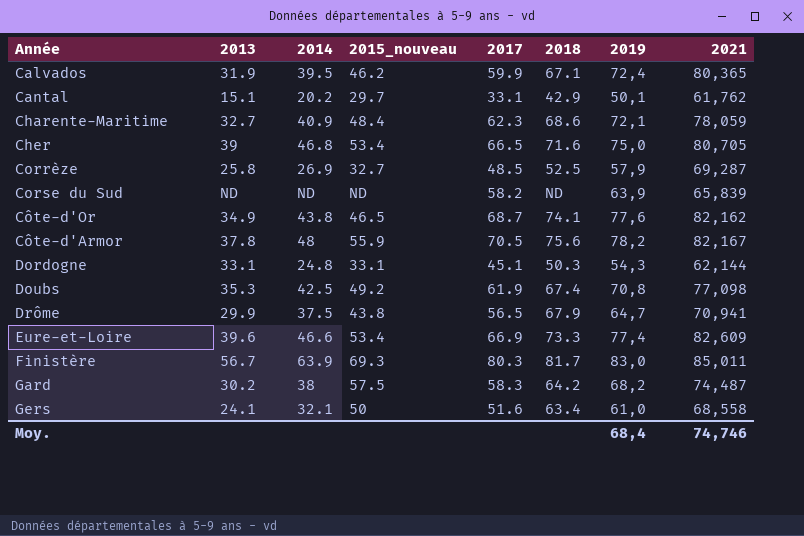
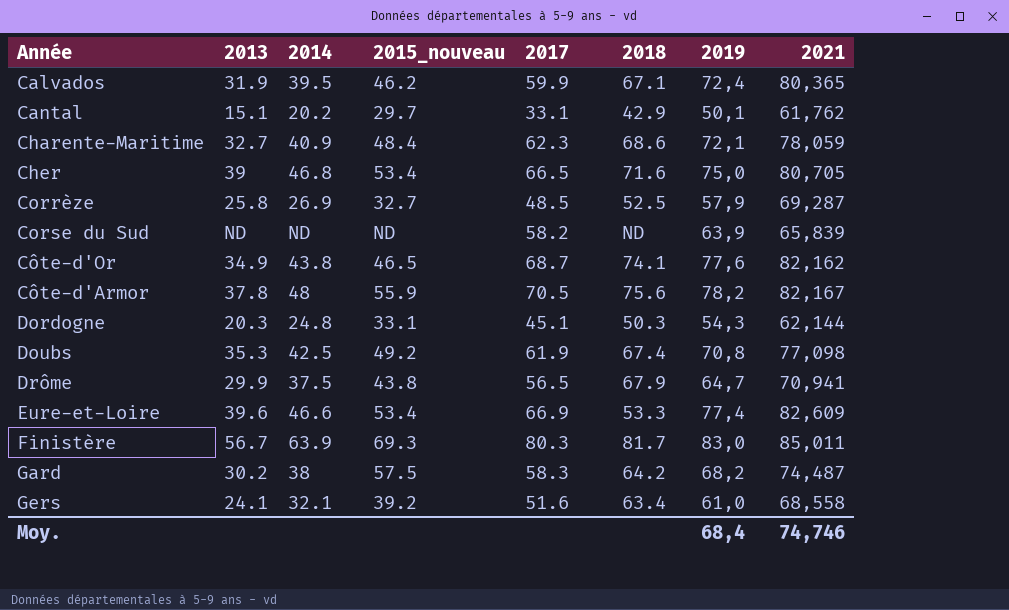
Dordogne | 2013: 33.1 -> 20.3
Eure-et-Loire | 2018: 73.3 -> 53.3
Gers | 2015_nouveau: 50 -> 39.2

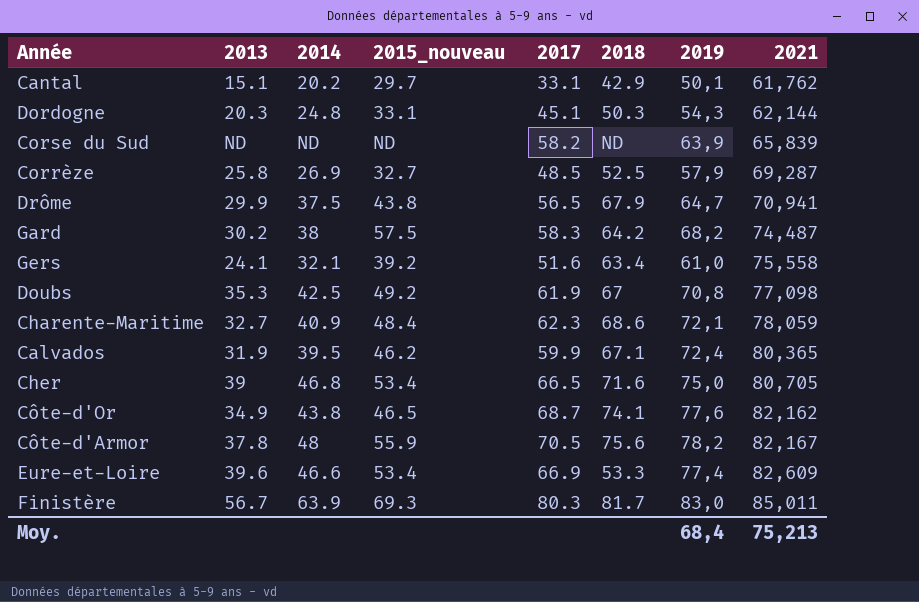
row order: none -> 2021 ascending
Gers | 2021: 68,558 -> 75,558
Doubs | 2018: 67.4 -> 67
Moy. | 2021: 74,746 -> 75,213

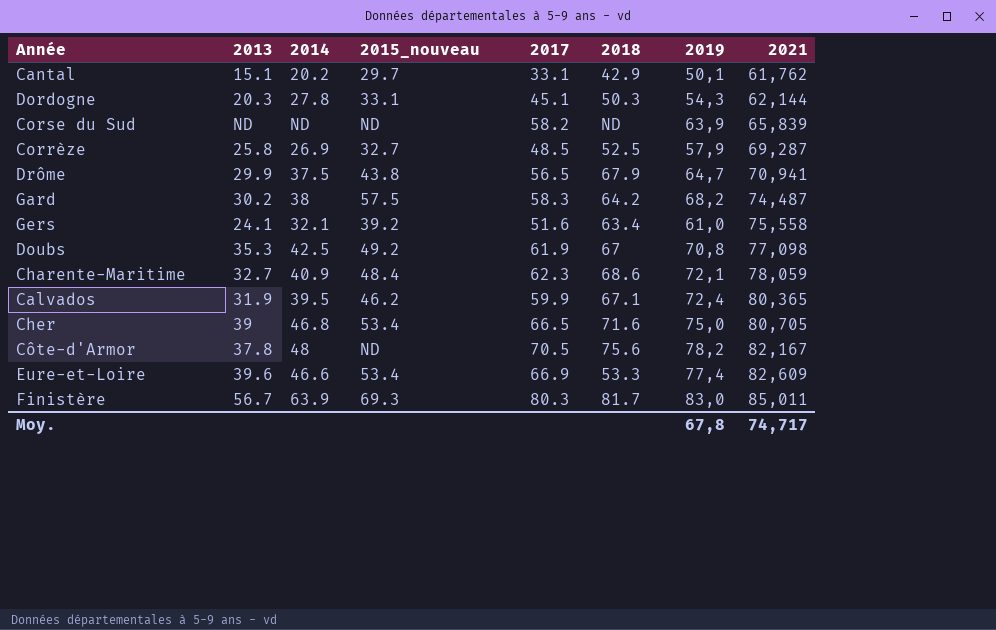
row Côte-d'Or: 34.9 | 43.8 | 46.5 | 68.7 | 74.1 | 77,6 | 82,162 -> none
Dordogne | 2014: 24.8 -> 27.8
Côte-d'Armor | 2015_nouveau: 55.9 -> ND
Moy. | 2019: 68,4 -> 67,8
Moy. | 2021: 75,213 -> 74,717

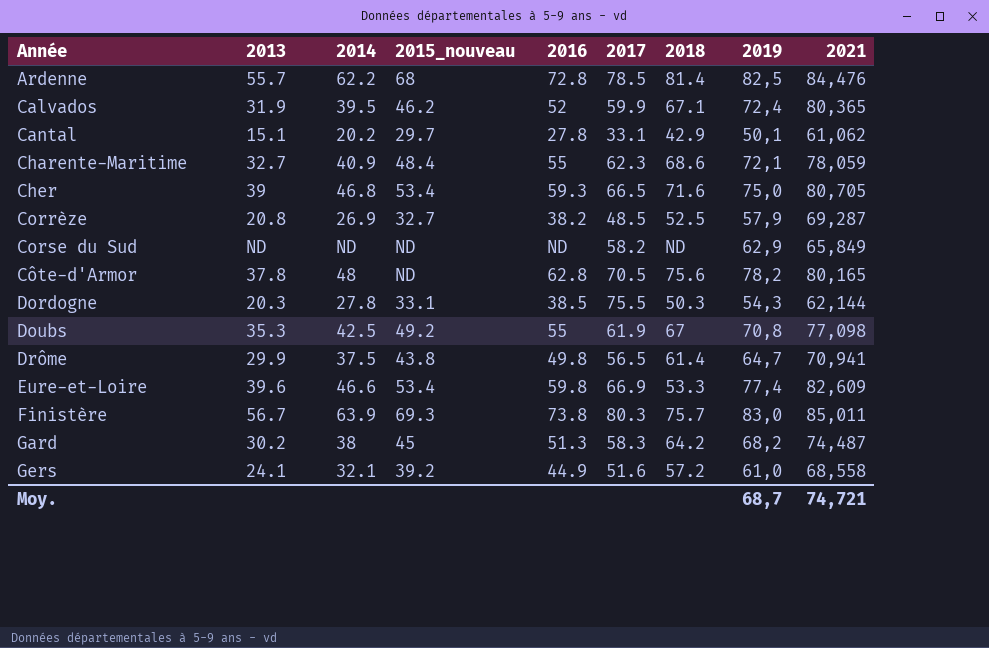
row order: 2021 ascending -> Année ascending
column 2016 | position: none -> 5
row Ardenne: none -> 55.7 | 62.2 | 68 | 72.8 | 78.5 | 81.4 | 82,5 | 84,476
Cantal | 2021: 61,762 -> 61,062
Corrèze | 2013: 25.8 -> 20.8
Corse du Sud | 2019: 63,9 -> 62,9
Corse du Sud | 2021: 65,839 -> 65,849
Côte-d'Armor | 2021: 82,167 -> 80,165
Dordogne | 2017: 45.1 -> 75.5
Drôme | 2018: 67.9 -> 61.4
Finistère | 2018: 81.7 -> 75.7
Gard | 2015_nouveau: 57.5 -> 45
Gers | 2018: 63.4 -> 57.2
Gers | 2021: 75,558 -> 68,558
Moy. | 2019: 67,8 -> 68,7
Moy. | 2021: 74,717 -> 74,721

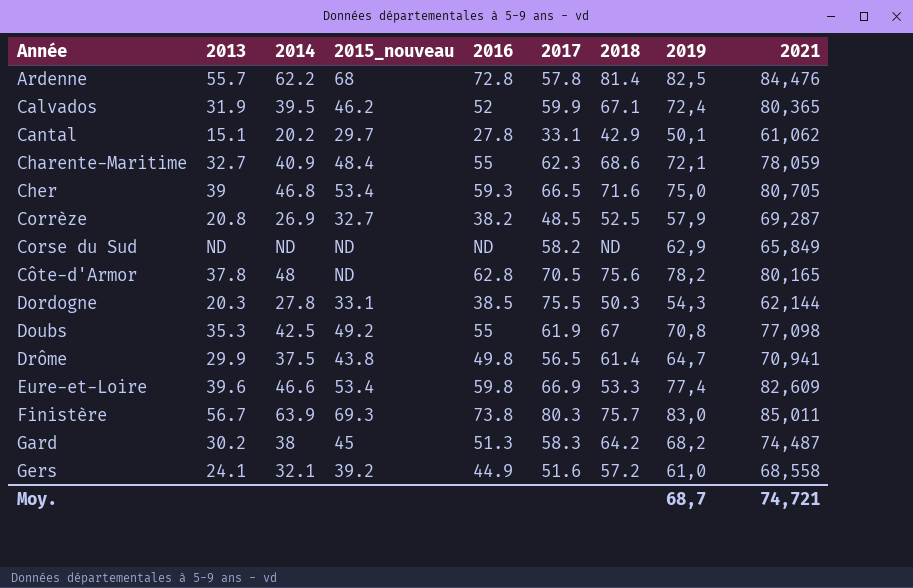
Ardenne | 2017: 78.5 -> 57.8

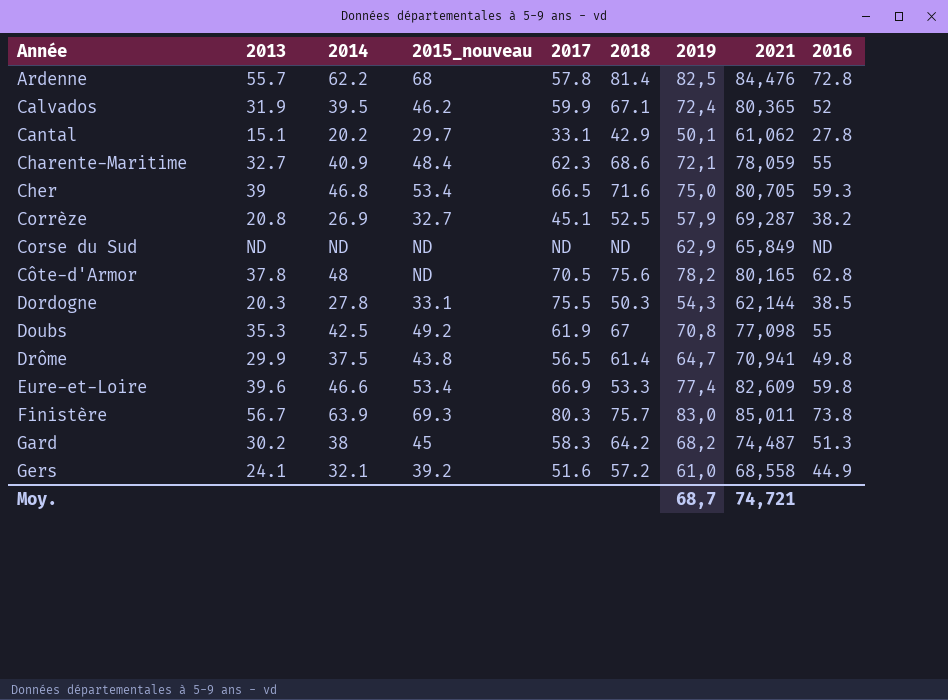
column 2016 | position: 5 -> 9
Corrèze | 2017: 48.5 -> 45.1
Corse du Sud | 2017: 58.2 -> ND

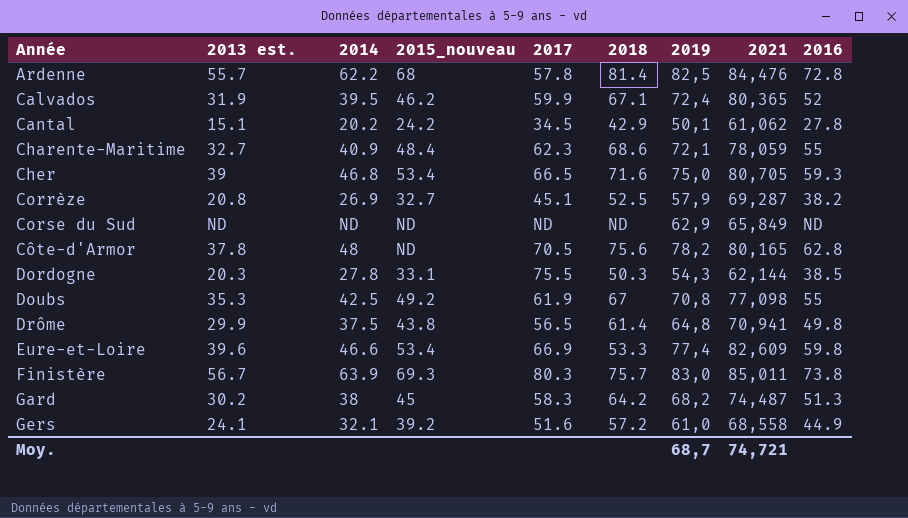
column name: 2013 -> 2013 est.
Cantal | 2015_nouveau: 29.7 -> 24.2
Cantal | 2017: 33.1 -> 34.5
Drôme | 2019: 64,7 -> 64,8

